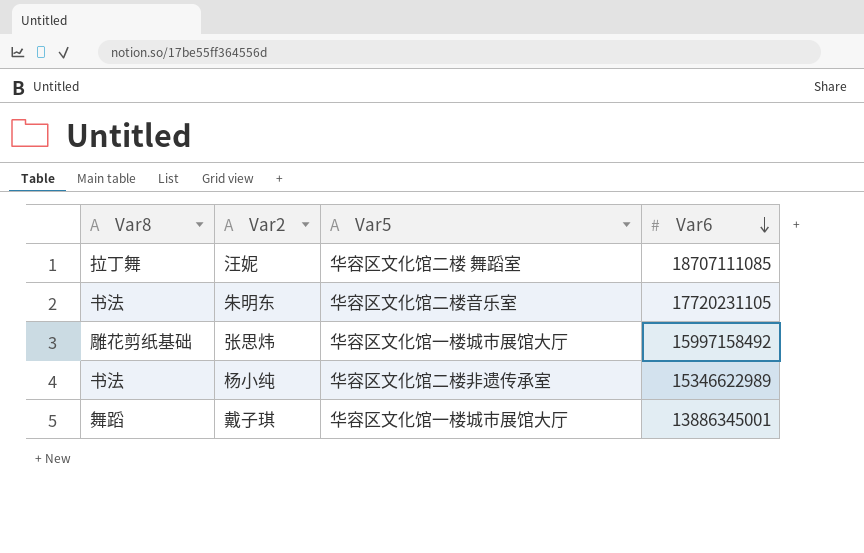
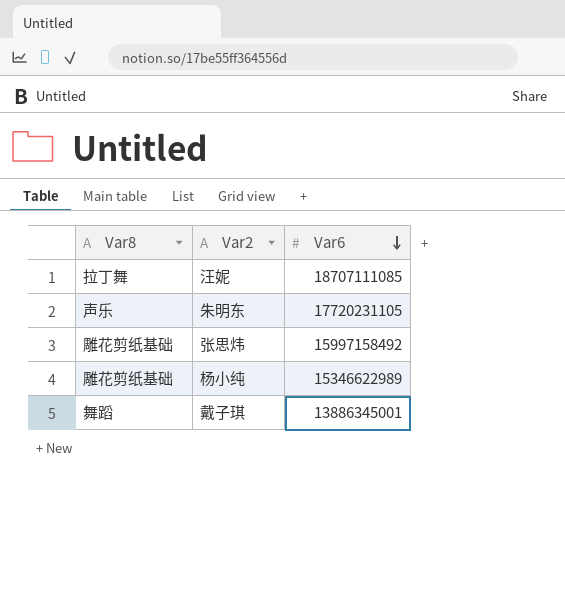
column Var5 | position: 3 -> none
朱明东 | Var8: 书法 -> 声乐
杨小纯 | Var8: 书法 -> 雕花剪纸基础

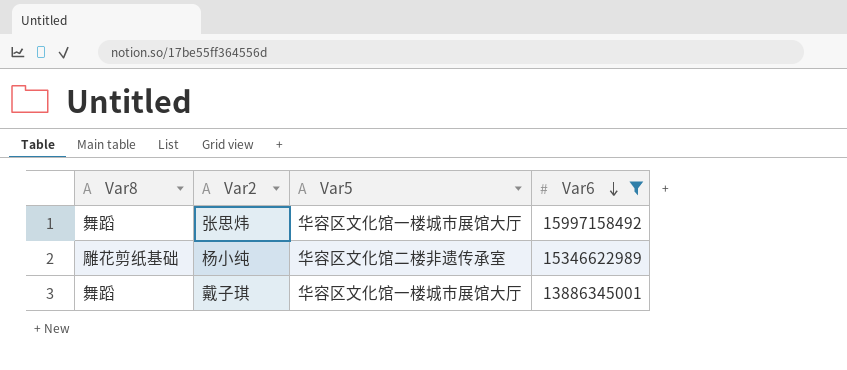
filter: none -> Var6 <= 15997158492
column Var5 | position: none -> 3
张思炜 | Var8: 雕花剪纸基础 -> 舞蹈

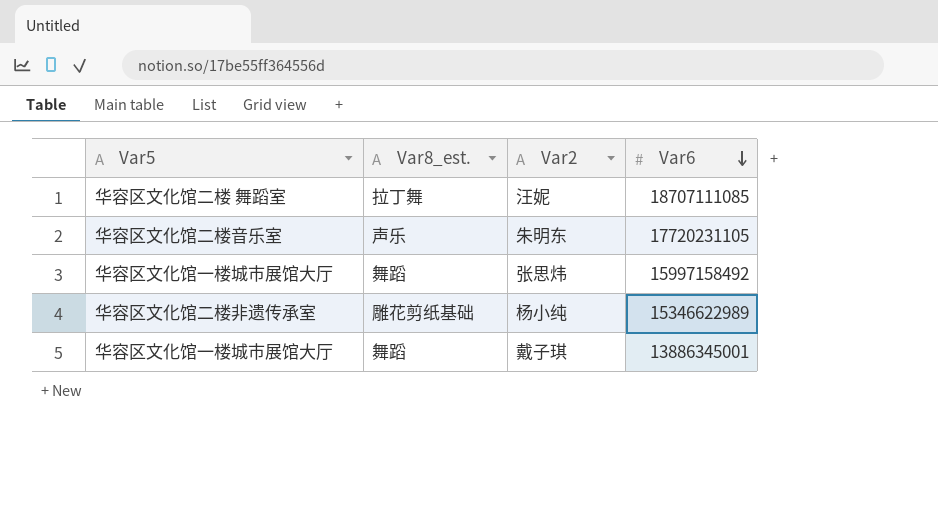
filter: Var6 <= 15997158492 -> none
column Var5 | position: 3 -> 1
column name: Var8 -> Var8_est.

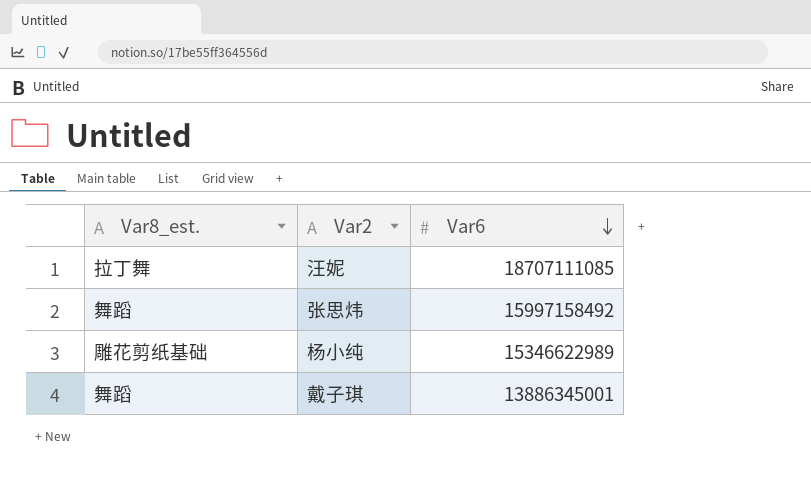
column Var5 | position: 1 -> none
row 朱明东: 华容区文化馆二楼音乐室 | 声乐 | 17720231105 -> none

